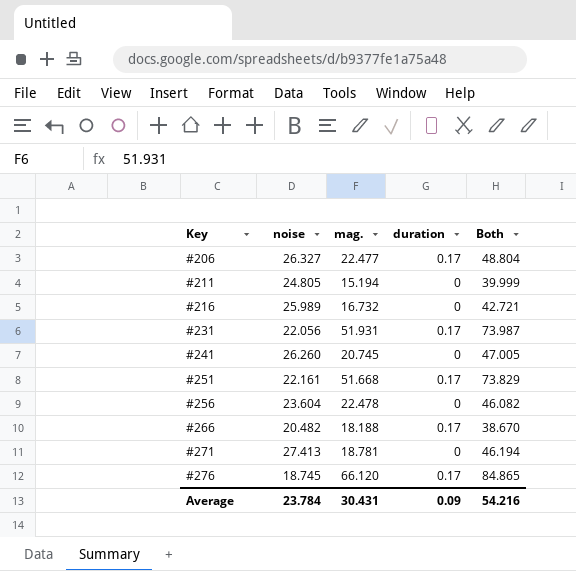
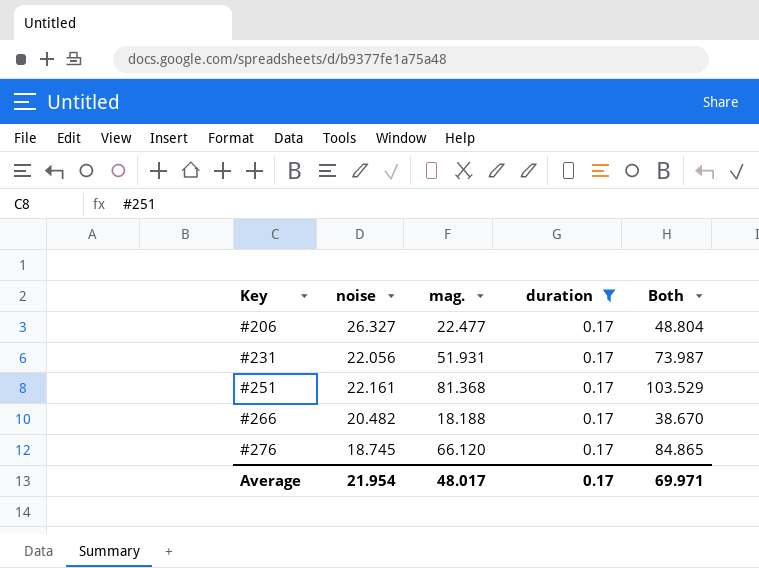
filter: none -> duration = 0.17
#251 | mag.: 51.668 -> 81.368
#251 | Both: 73.829 -> 103.529
Average | noise: 23.784 -> 21.954
Average | mag.: 30.431 -> 48.017
Average | duration: 0.09 -> 0.17
Average | Both: 54.216 -> 69.971

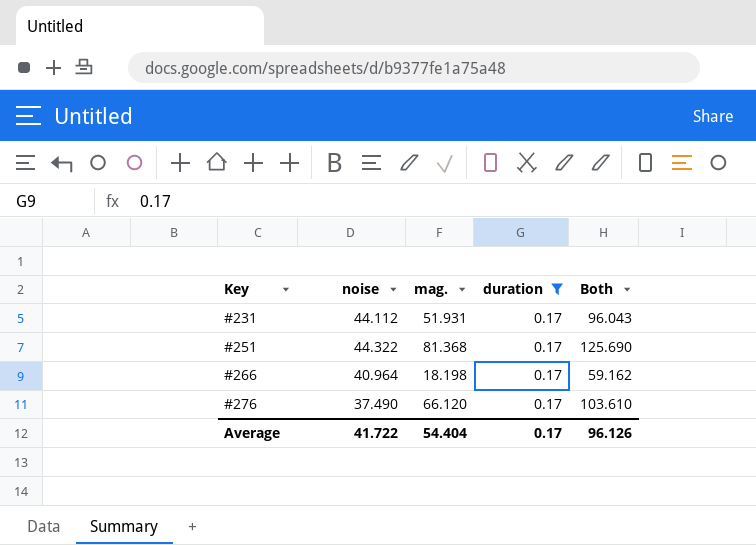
row #206: 26.327 | 22.477 | 0.17 | 48.804 -> none
#231 | noise: 22.056 -> 44.112
#231 | Both: 73.987 -> 96.043
#251 | noise: 22.161 -> 44.322
#251 | Both: 103.529 -> 125.690
#266 | noise: 20.482 -> 40.964
#266 | mag.: 18.188 -> 18.198
#266 | Both: 38.670 -> 59.162
#276 | noise: 18.745 -> 37.490
#276 | Both: 84.865 -> 103.610
Average | noise: 21.954 -> 41.722
Average | mag.: 48.017 -> 54.404
Average | Both: 69.971 -> 96.126

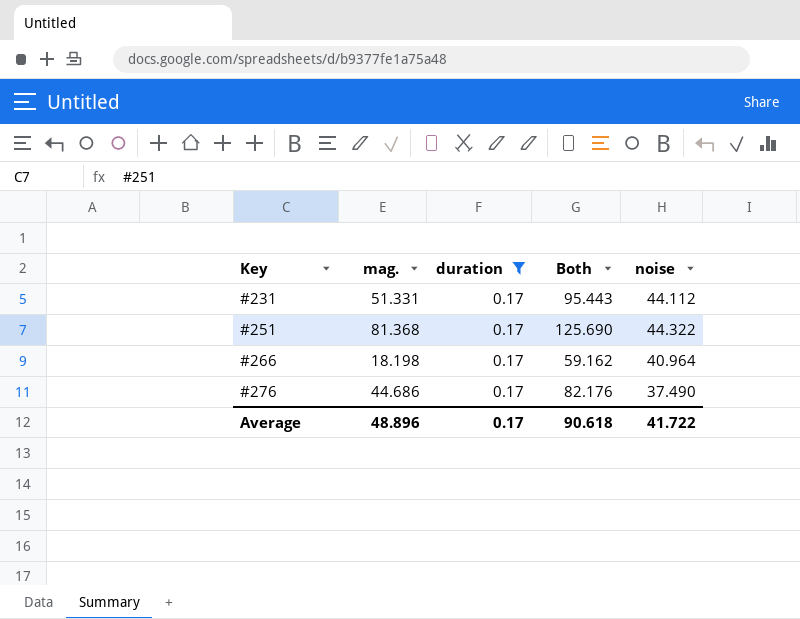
column noise | position: 2 -> 5
#231 | mag.: 51.931 -> 51.331
#231 | Both: 96.043 -> 95.443
#276 | mag.: 66.120 -> 44.686
#276 | Both: 103.610 -> 82.176
Average | mag.: 54.404 -> 48.896
Average | Both: 96.126 -> 90.618

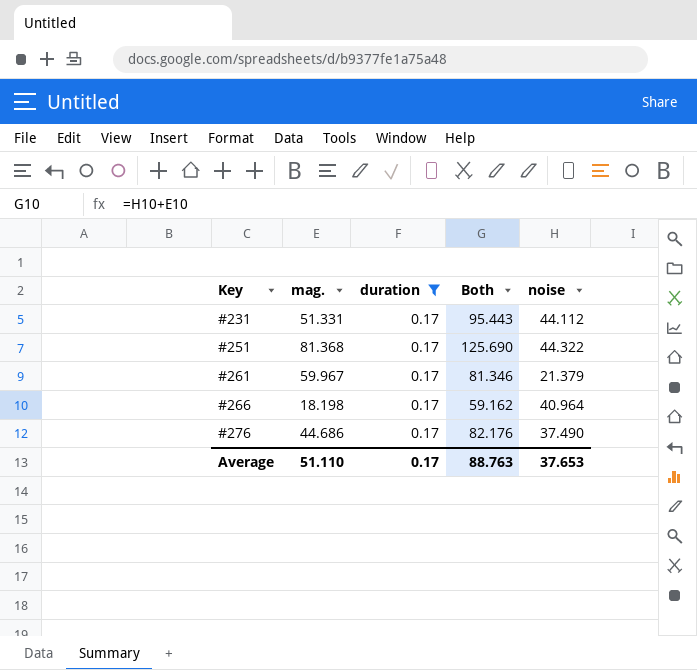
row #261: none -> 59.967 | 0.17 | 81.346 | 21.379
Average | mag.: 48.896 -> 51.110
Average | Both: 90.618 -> 88.763
Average | noise: 41.722 -> 37.653

